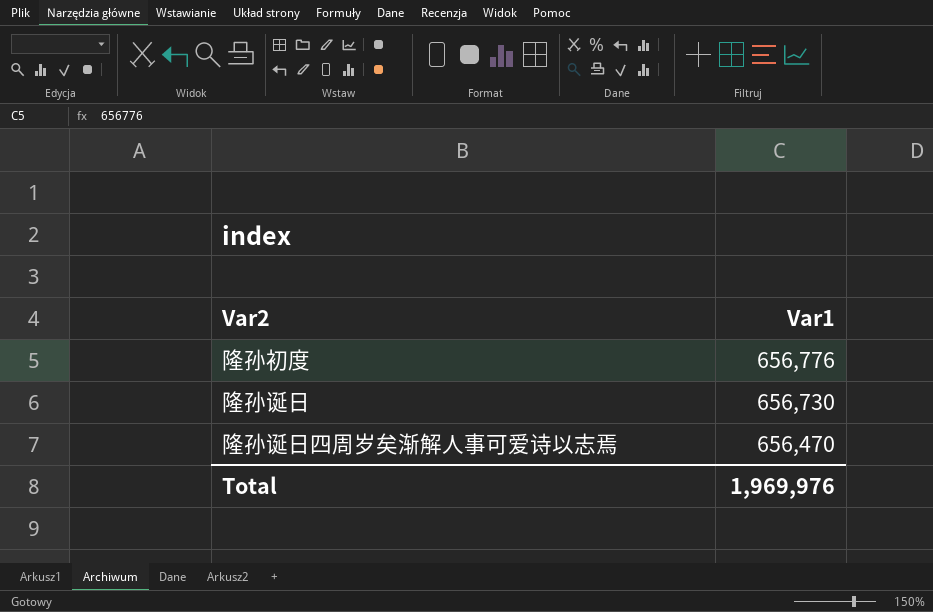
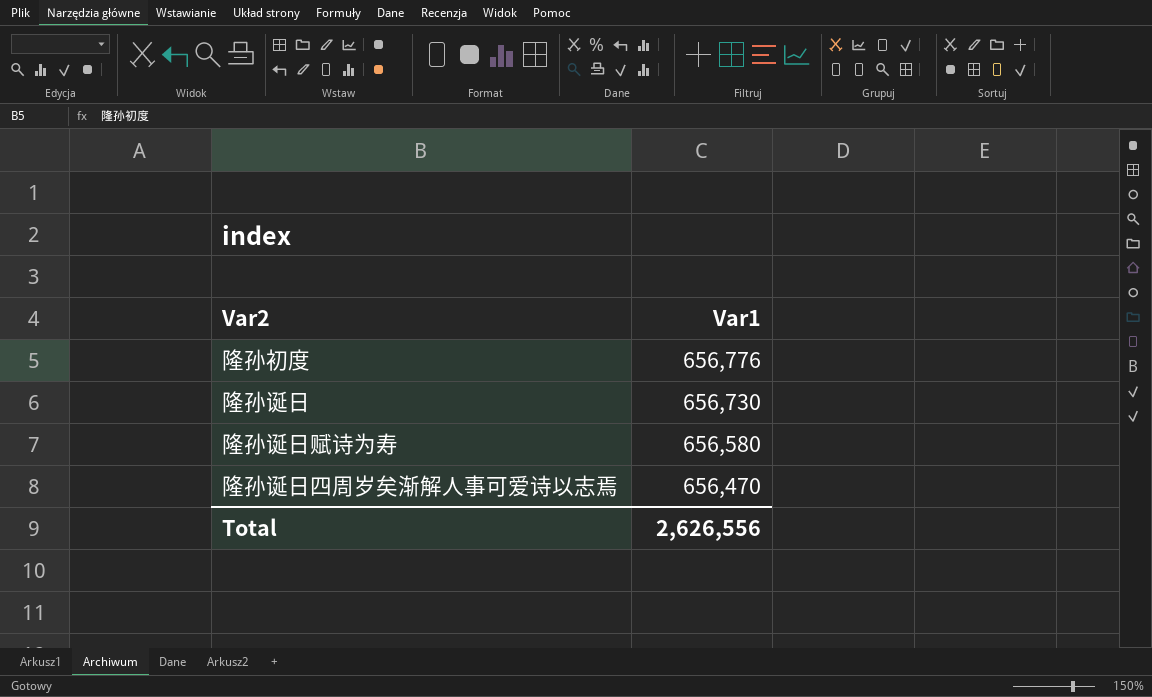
row 隆孙诞日赋诗为寿: none -> 656,580
Total | Var1: 1,969,976 -> 2,626,556

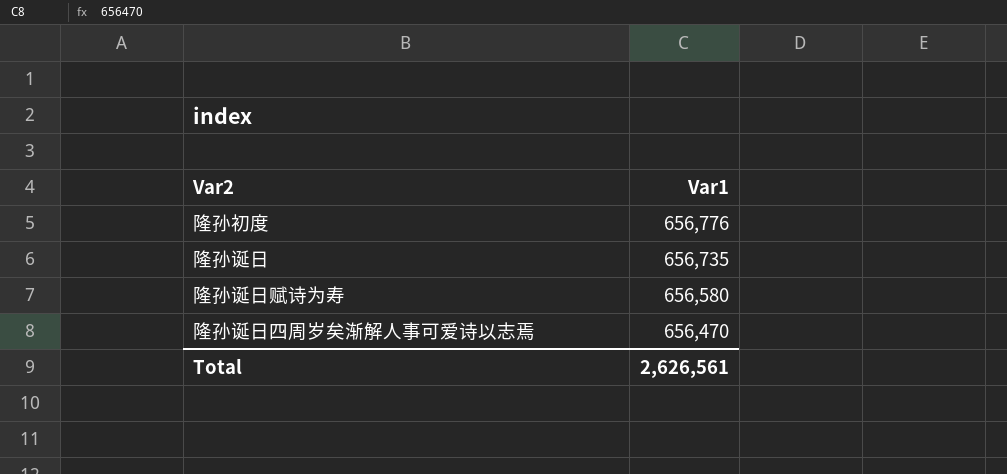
隆孙诞日 | Var1: 656,730 -> 656,735
Total | Var1: 2,626,556 -> 2,626,561

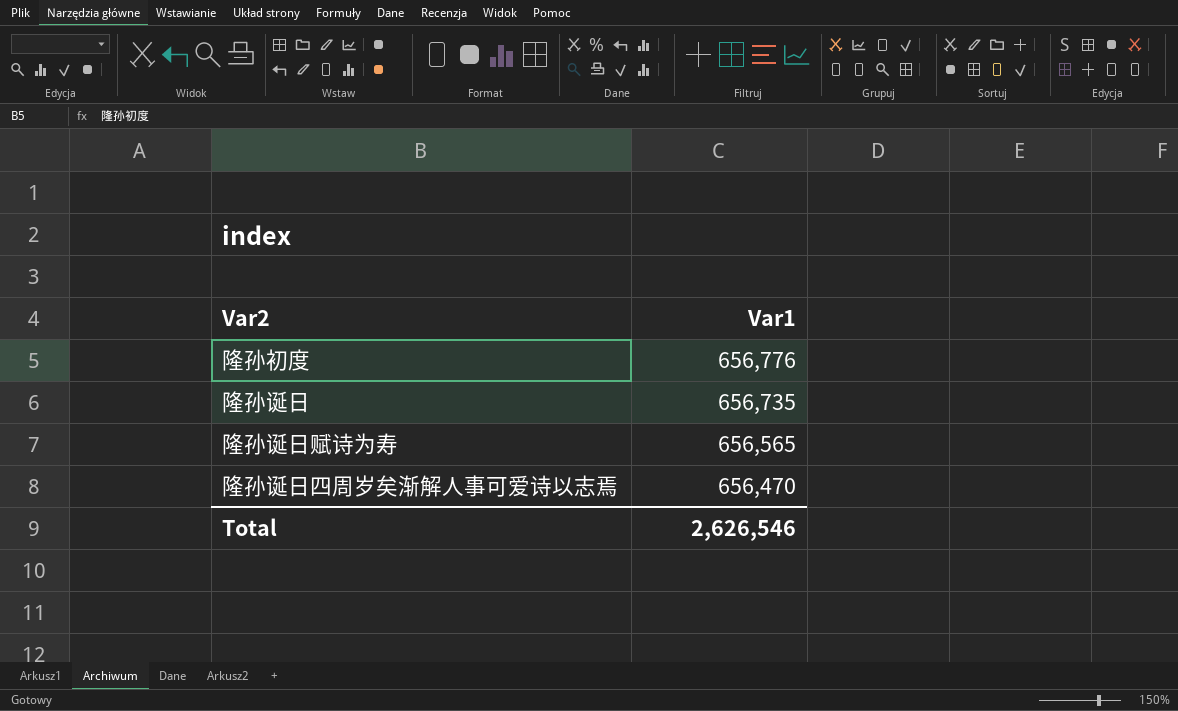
隆孙诞日赋诗为寿 | Var1: 656,580 -> 656,565
Total | Var1: 2,626,561 -> 2,626,546

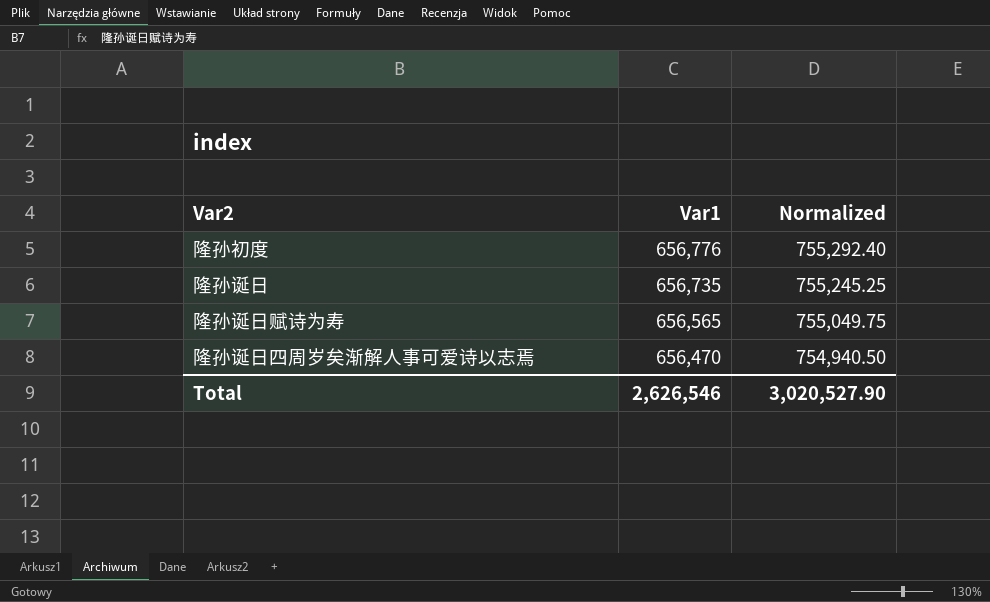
column Normalized | formula: none -> [Var1] * 1.15

